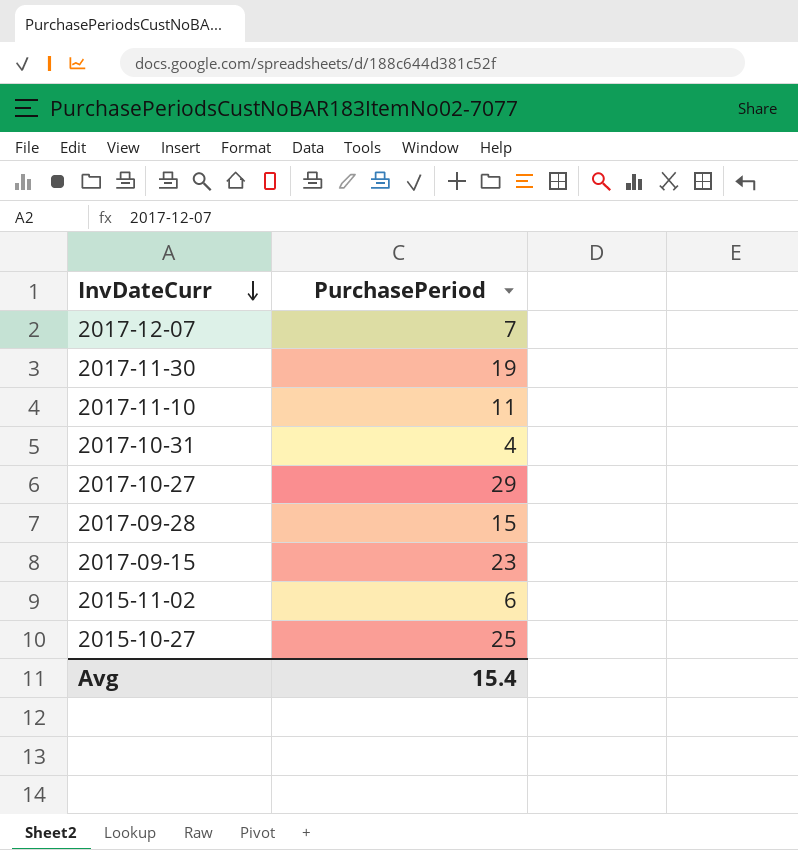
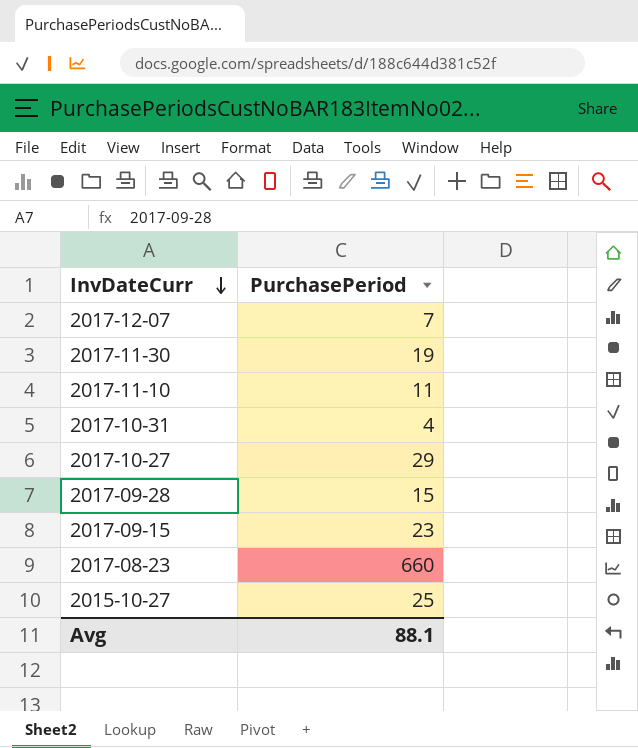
row 2015-11-02: 6 -> none
row 2017-08-23: none -> 660
Avg | PurchasePeriod: 15.4 -> 88.1

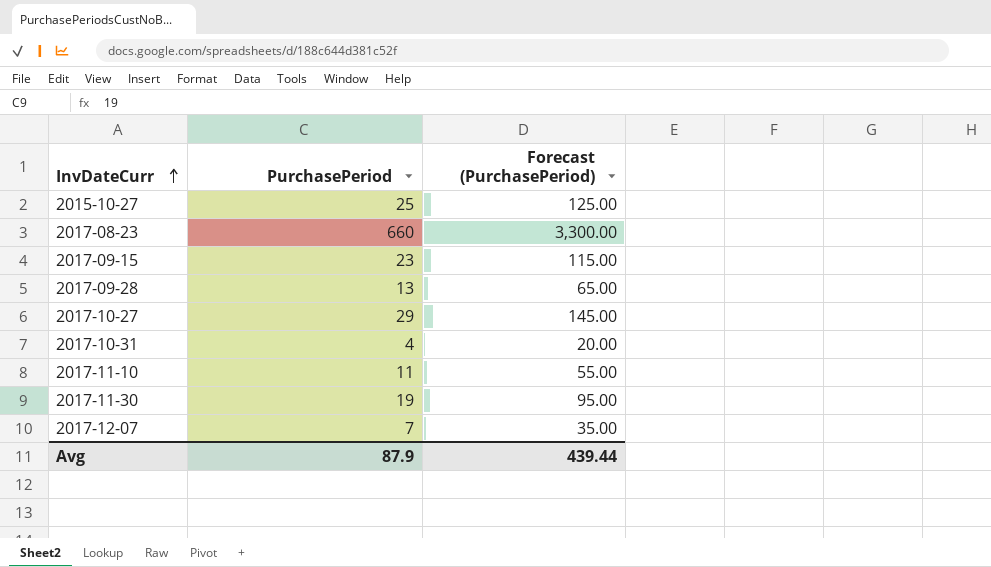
row order: InvDateCurr descending -> InvDateCurr ascending
column Forecast (PurchasePeriod) | formula: none -> [PurchasePeriod] * 5
2017-09-28 | PurchasePeriod: 15 -> 13
Avg | PurchasePeriod: 88.1 -> 87.9

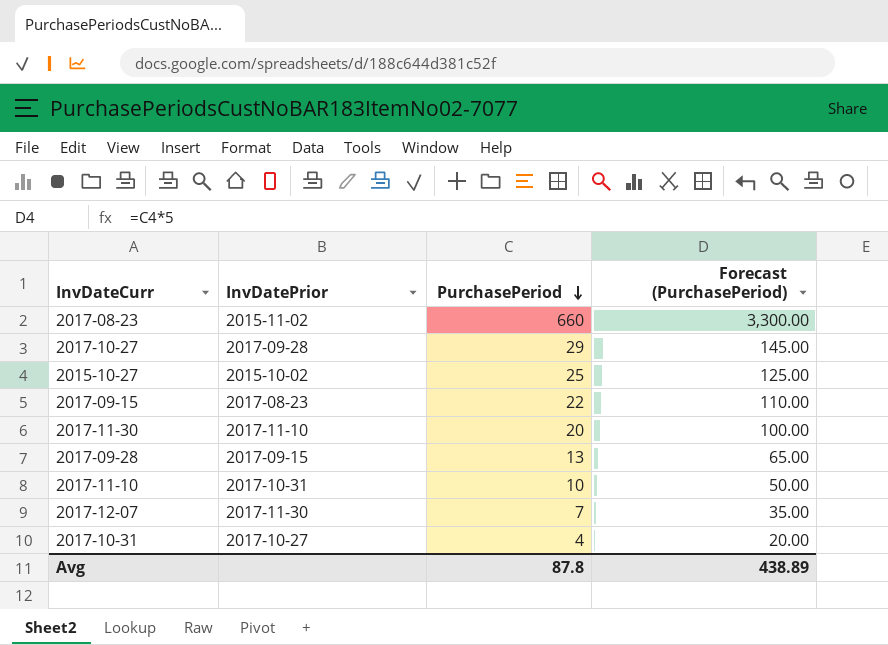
row order: InvDateCurr ascending -> PurchasePeriod descending
column InvDatePrior | position: none -> 2
2017-09-15 | PurchasePeriod: 23 -> 22
2017-09-15 | Forecast (PurchasePeriod): 115.00 -> 110.00
2017-11-30 | PurchasePeriod: 19 -> 20
2017-11-30 | Forecast (PurchasePeriod): 95.00 -> 100.00
2017-11-10 | PurchasePeriod: 11 -> 10
2017-11-10 | Forecast (PurchasePeriod): 55.00 -> 50.00
Avg | PurchasePeriod: 87.9 -> 87.8
Avg | Forecast (PurchasePeriod): 439.44 -> 438.89

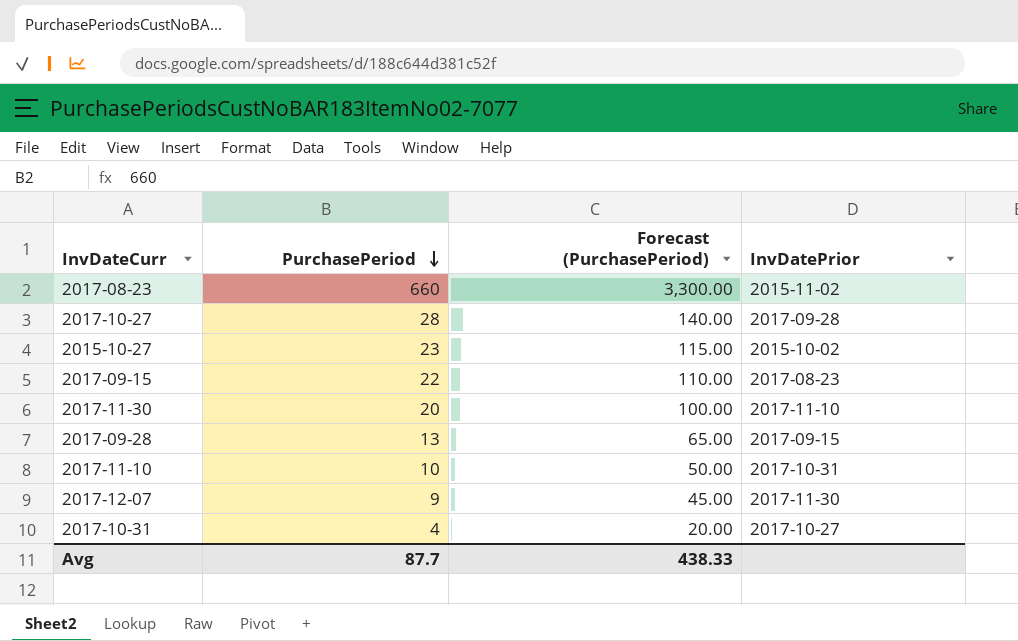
column InvDatePrior | position: 2 -> 4
2017-10-27 | PurchasePeriod: 29 -> 28
2017-10-27 | Forecast (PurchasePeriod): 145.00 -> 140.00
2015-10-27 | PurchasePeriod: 25 -> 23
2015-10-27 | Forecast (PurchasePeriod): 125.00 -> 115.00
2017-12-07 | PurchasePeriod: 7 -> 9
2017-12-07 | Forecast (PurchasePeriod): 35.00 -> 45.00
Avg | PurchasePeriod: 87.8 -> 87.7
Avg | Forecast (PurchasePeriod): 438.89 -> 438.33

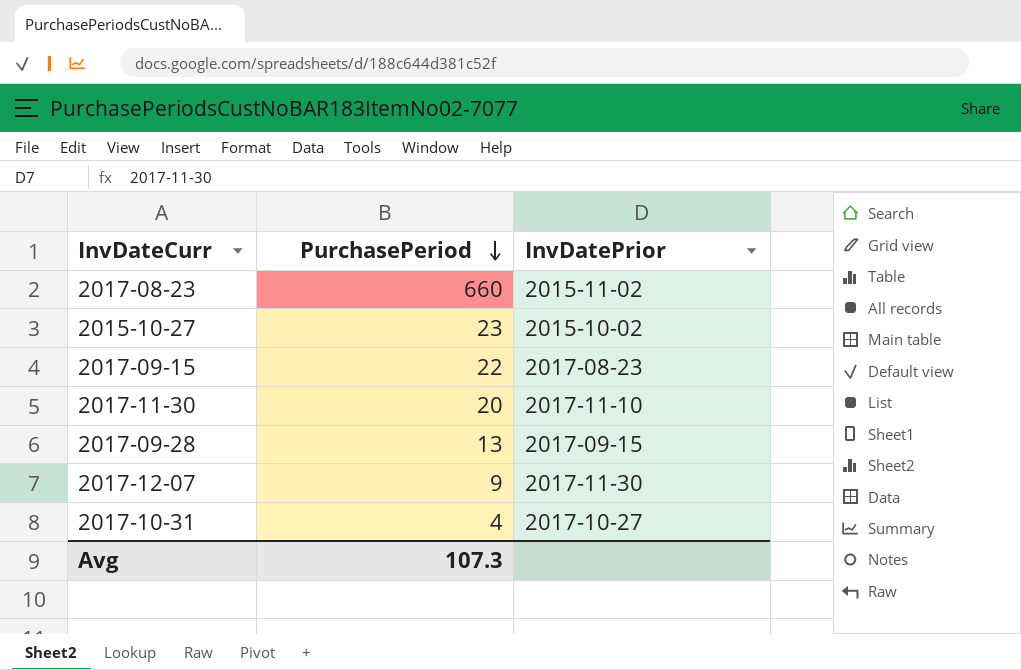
column Forecast (PurchasePeriod) | formula: [PurchasePeriod] * 5 -> none
row 2017-10-27: 28 | 140.00 | 2017-09-28 -> none
row 2017-11-10: 10 | 50.00 | 2017-10-31 -> none
Avg | PurchasePeriod: 87.7 -> 107.3

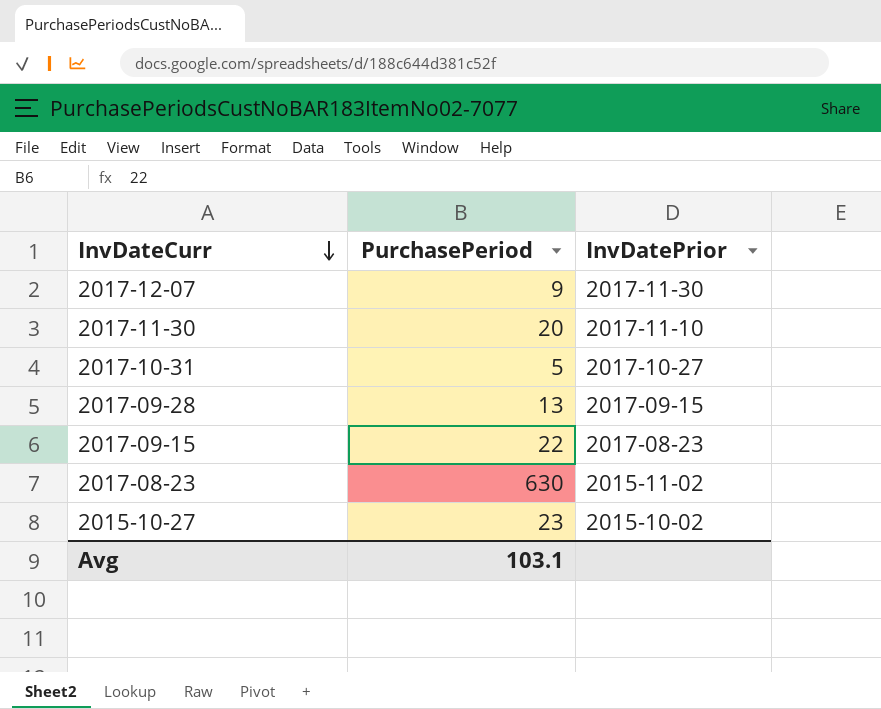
row order: PurchasePeriod descending -> InvDateCurr descending
2017-10-31 | PurchasePeriod: 4 -> 5
2017-08-23 | PurchasePeriod: 660 -> 630
Avg | PurchasePeriod: 107.3 -> 103.1

